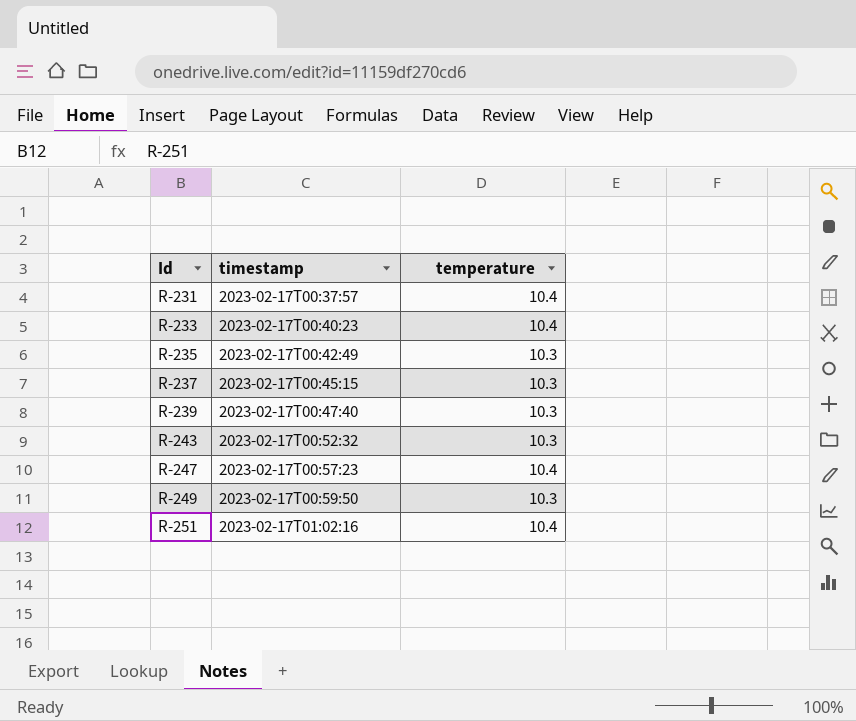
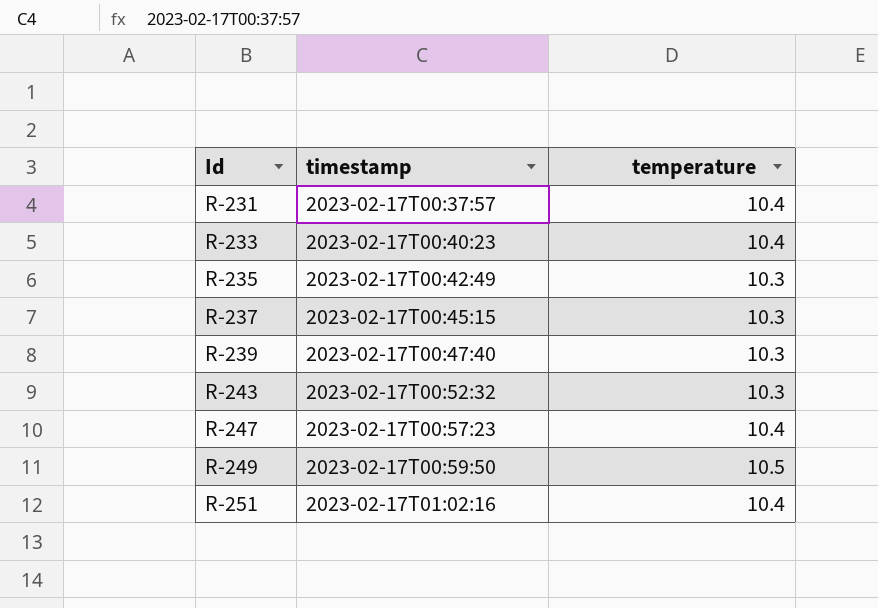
R-249 | temperature: 10.3 -> 10.5

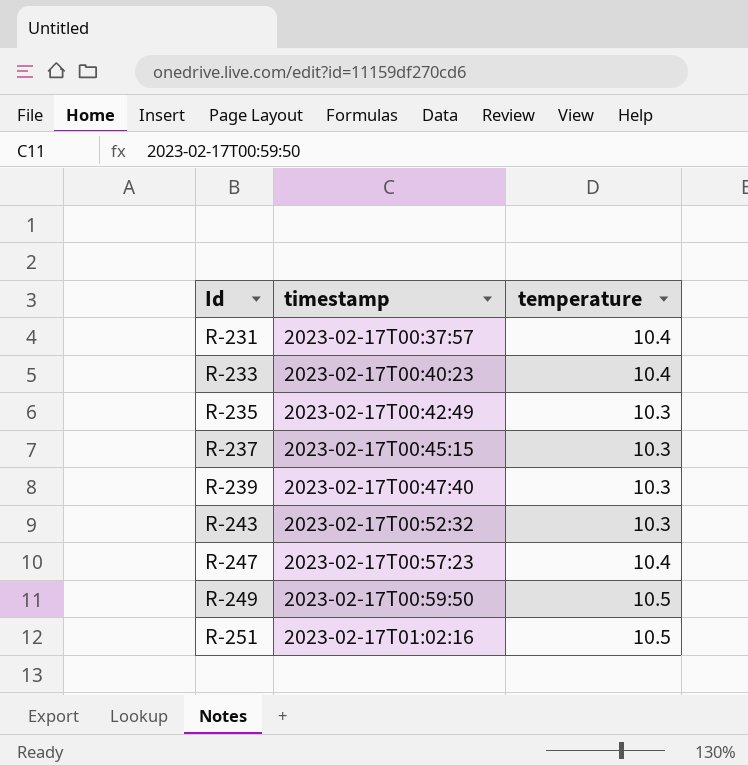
R-251 | temperature: 10.4 -> 10.5

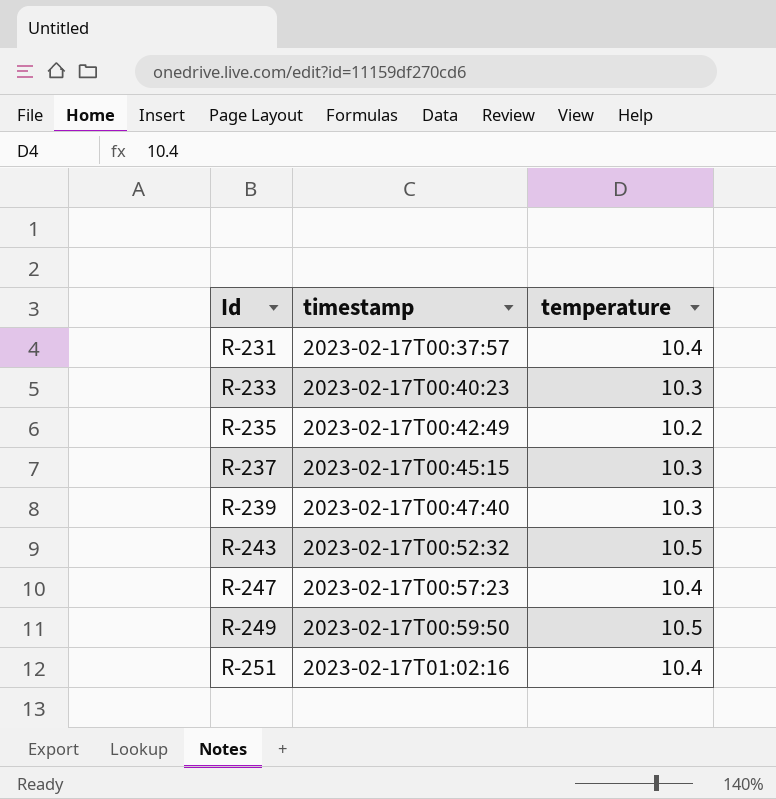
R-233 | temperature: 10.4 -> 10.3
R-235 | temperature: 10.3 -> 10.2
R-243 | temperature: 10.3 -> 10.5
R-251 | temperature: 10.5 -> 10.4

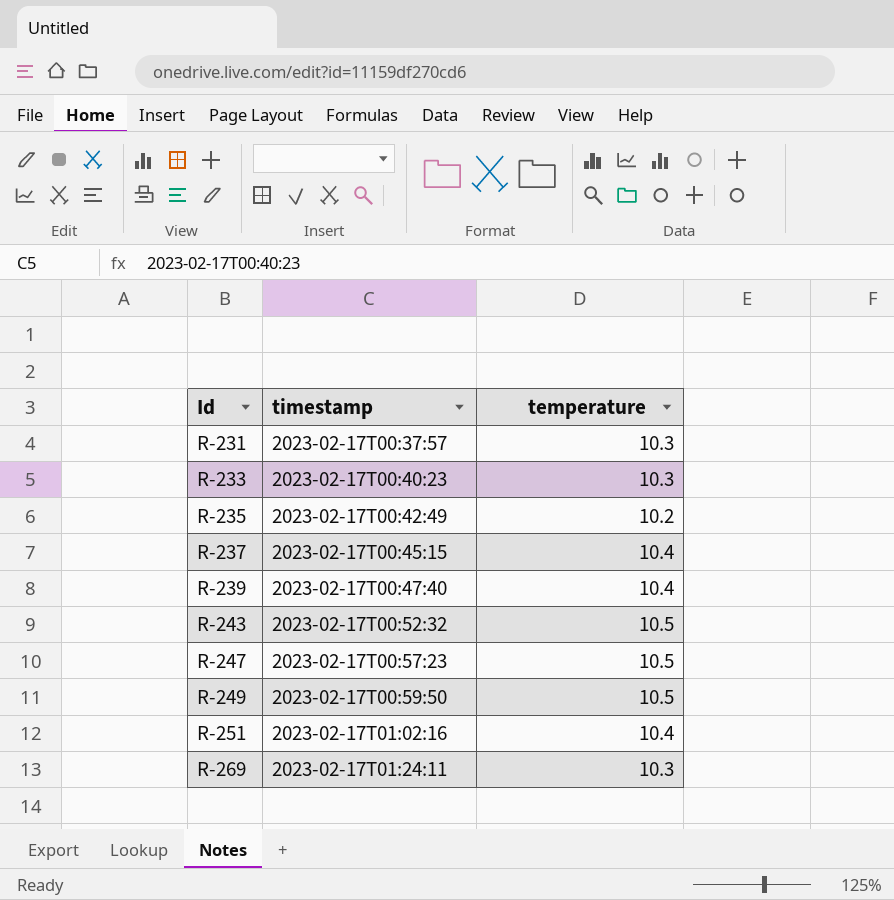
R-231 | temperature: 10.4 -> 10.3
R-237 | temperature: 10.3 -> 10.4
R-239 | temperature: 10.3 -> 10.4
R-247 | temperature: 10.4 -> 10.5
row R-269: none -> 2023-02-17T01:24:11 | 10.3

